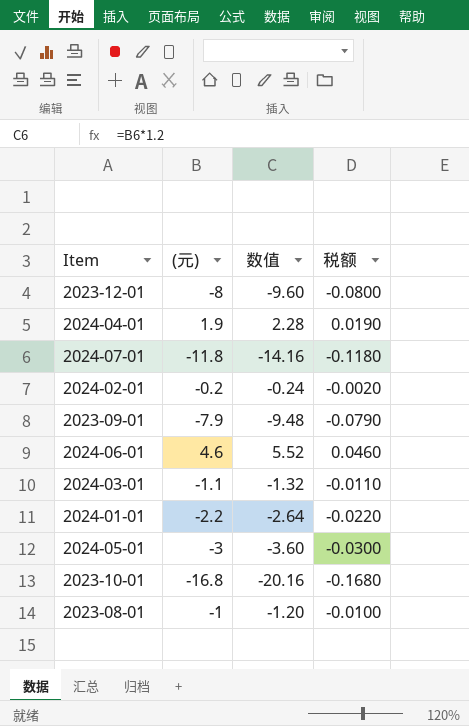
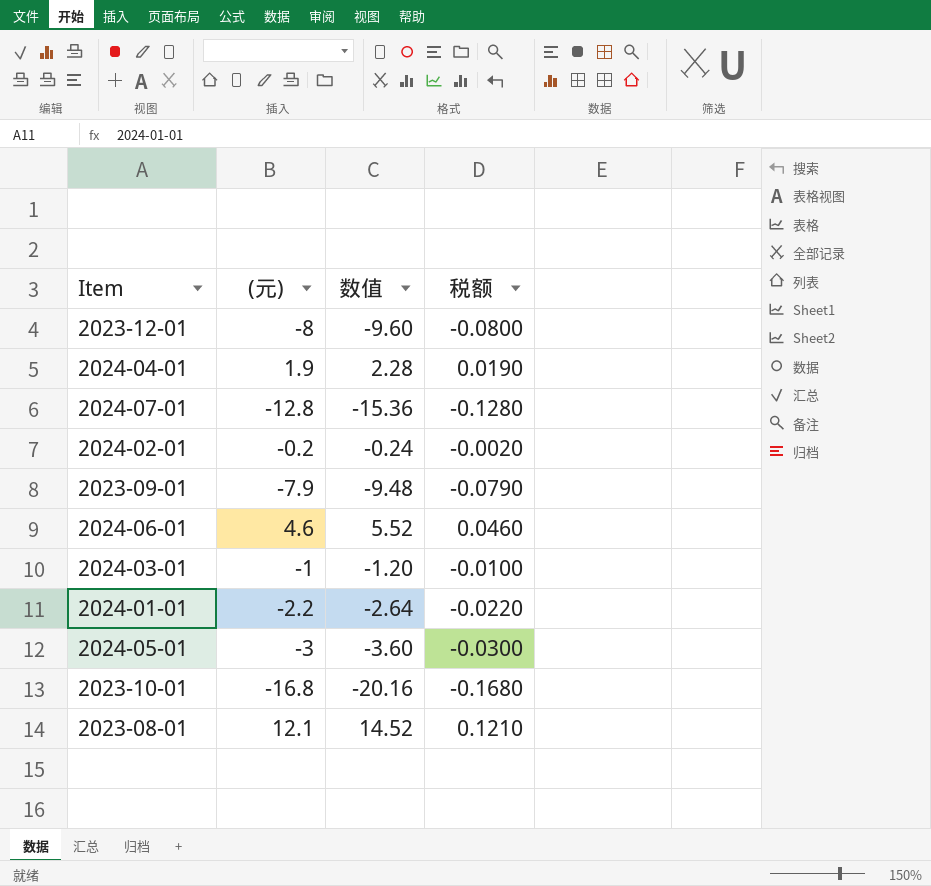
2024-07-01 | (元): -11.8 -> -12.8
2024-07-01 | 数值: -14.16 -> -15.36
2024-07-01 | 税额: -0.1180 -> -0.1280
2024-03-01 | (元): -1.1 -> -1
2024-03-01 | 数值: -1.32 -> -1.20
2024-03-01 | 税额: -0.0110 -> -0.0100
2023-08-01 | (元): -1 -> 12.1
2023-08-01 | 数值: -1.20 -> 14.52
2023-08-01 | 税额: -0.0100 -> 0.1210

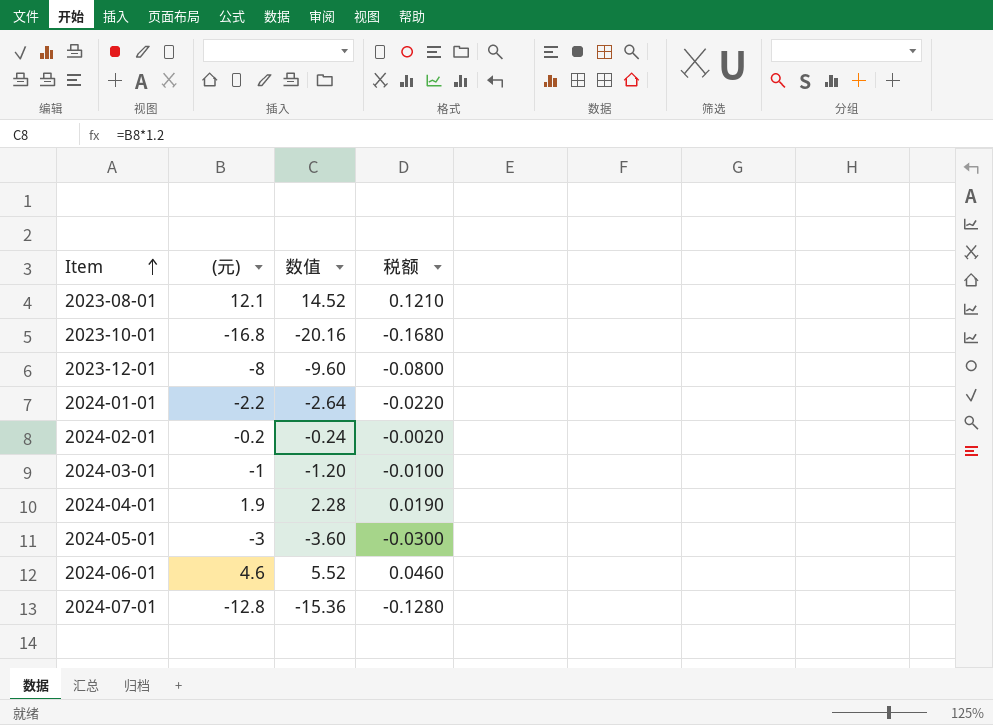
row order: none -> Item ascending
row 2023-09-01: -7.9 | -9.48 | -0.0790 -> none

